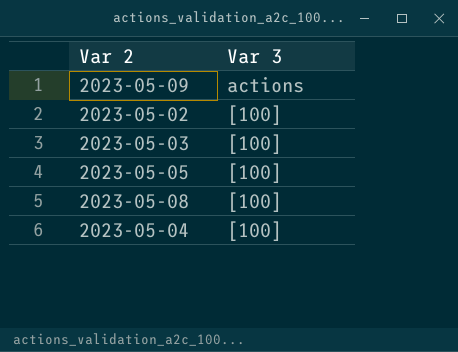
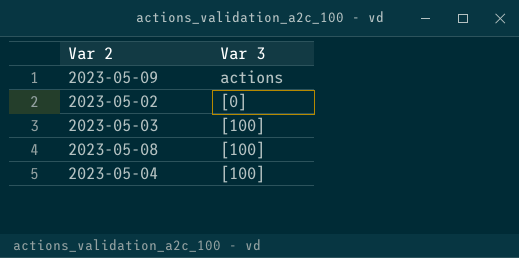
row 2023-05-05: [100] -> none
2023-05-02 | Var 3: [100] -> [0]

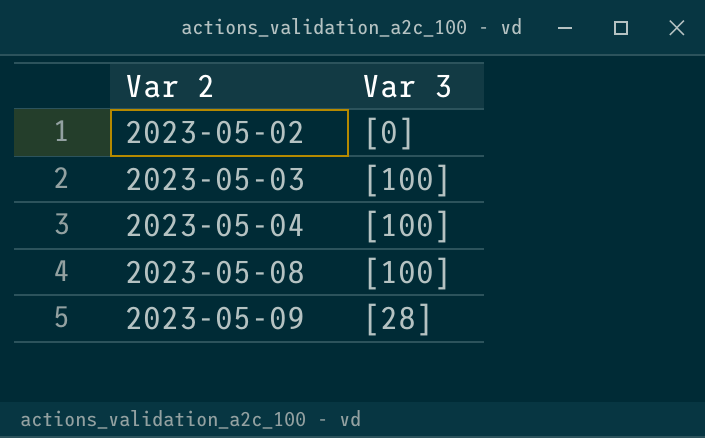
row order: none -> Var 2 ascending
2023-05-09 | Var 3: actions -> [28]

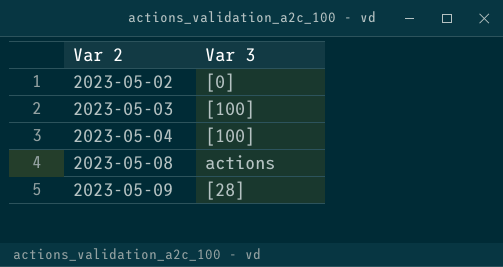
2023-05-08 | Var 3: [100] -> actions

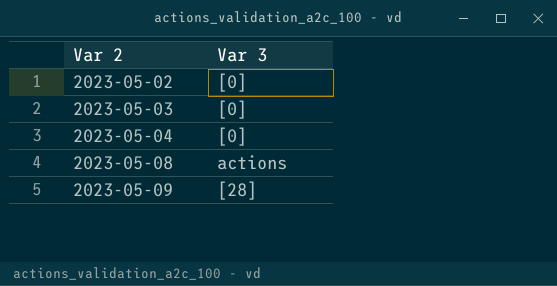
2023-05-03 | Var 3: [100] -> [0]
2023-05-04 | Var 3: [100] -> [0]

